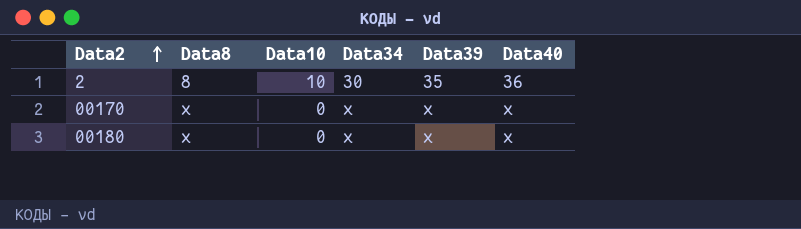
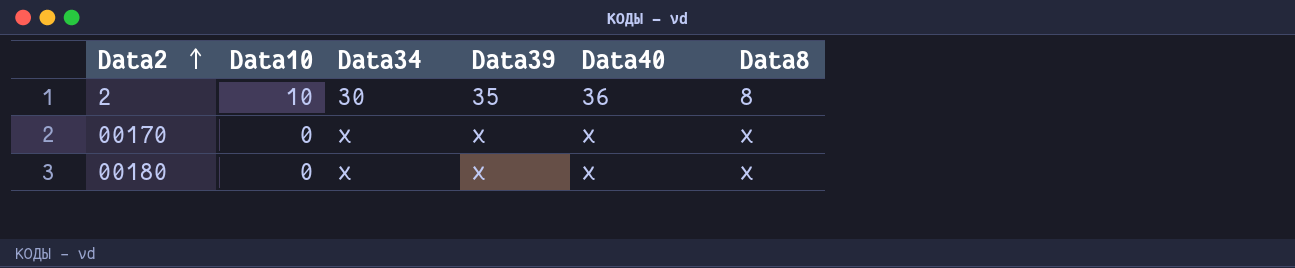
column Data8 | position: 2 -> 6

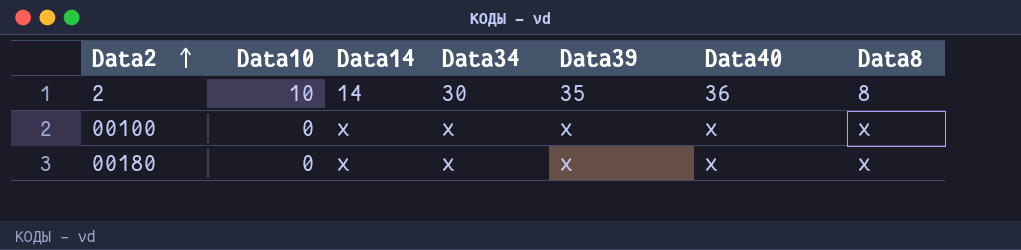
column Data14 | position: none -> 3
row 00170: 0 | х | х | х | х -> none
row 00100: none -> 0 | х | х | х | х | х

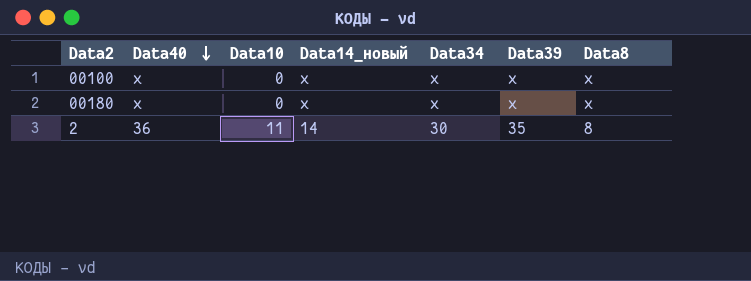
row order: Data2 ascending -> Data40 descending
column Data40 | position: 6 -> 2
column name: Data14 -> Data14_новый
2 | Data10: 10 -> 11

